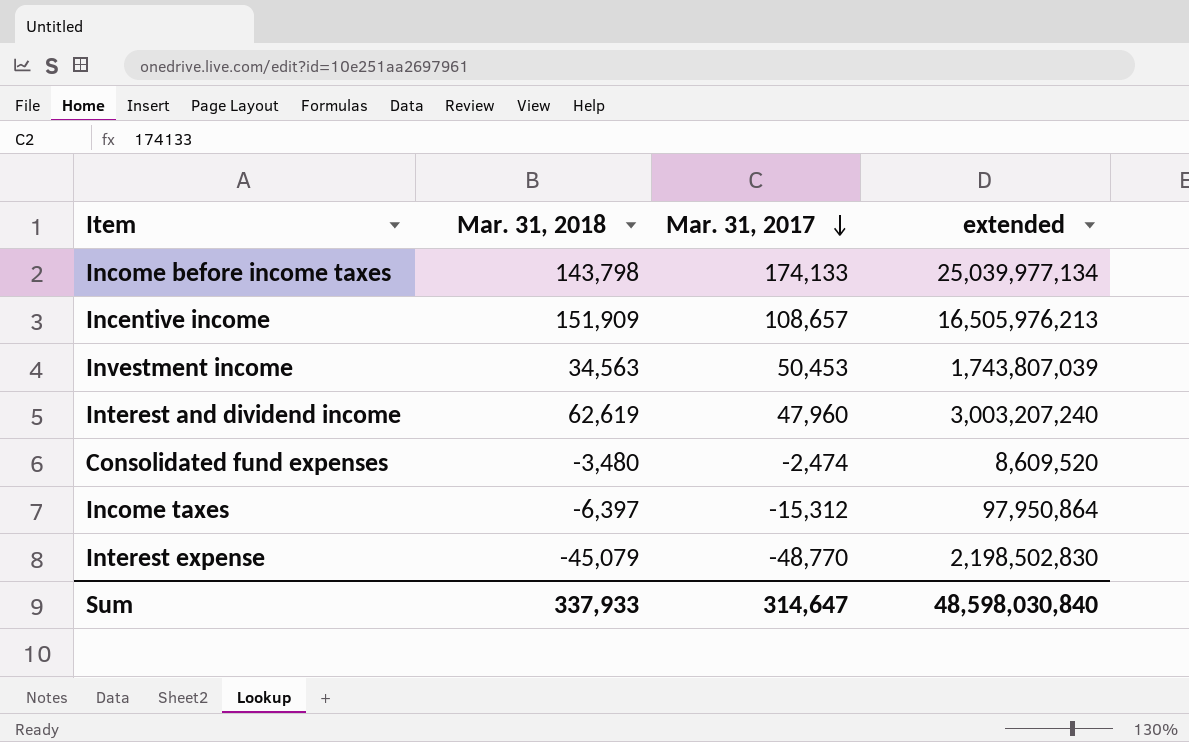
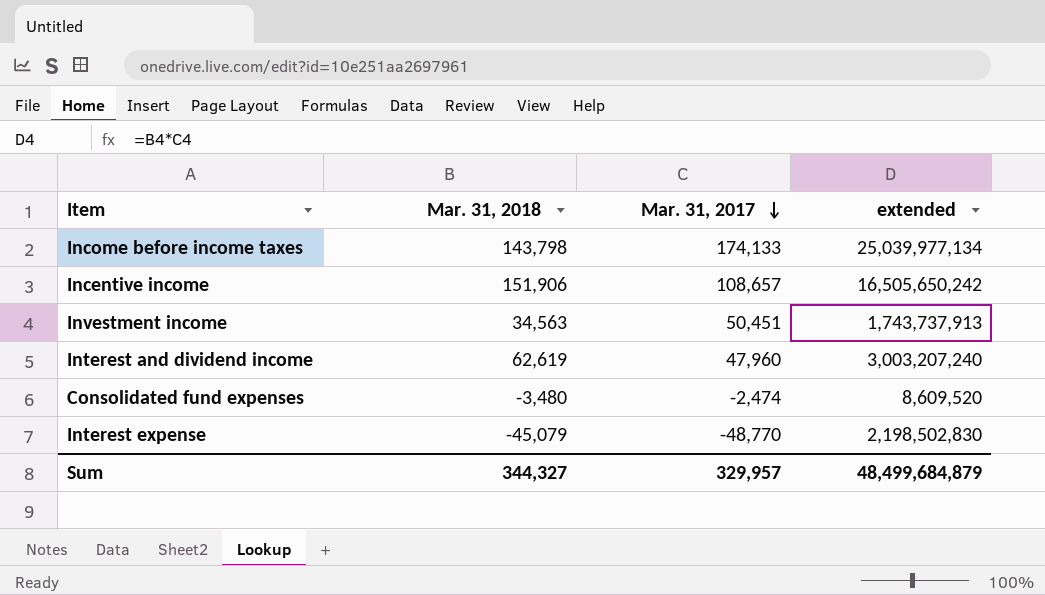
row Income taxes: -6,397 | -15,312 | 97,950,864 -> none
Incentive income | Mar. 31, 2018: 151,909 -> 151,906
Incentive income | extended: 16,505,976,213 -> 16,505,650,242
Investment income | Mar. 31, 2017: 50,453 -> 50,451
Investment income | extended: 1,743,807,039 -> 1,743,737,913
Sum | Mar. 31, 2018: 337,933 -> 344,327
Sum | Mar. 31, 2017: 314,647 -> 329,957
Sum | extended: 48,598,030,840 -> 48,499,684,879

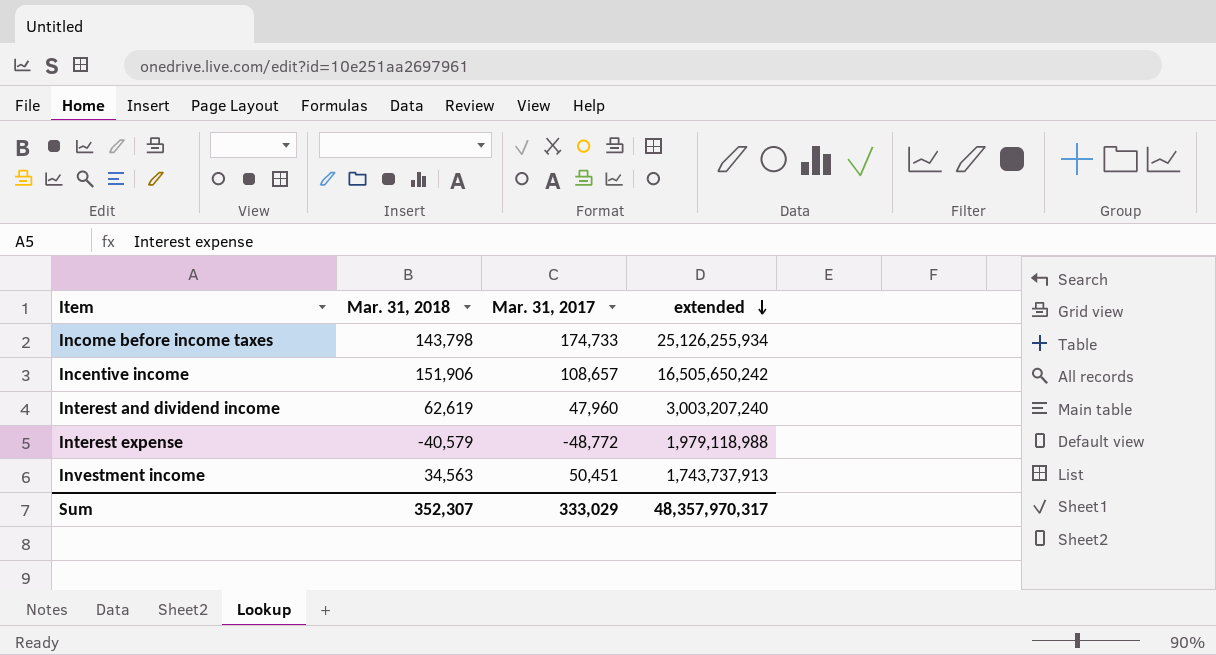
row order: Mar. 31, 2017 descending -> extended descending
row Consolidated fund expenses: -3,480 | -2,474 | 8,609,520 -> none
Income before income taxes | Mar. 31, 2017: 174,133 -> 174,733
Income before income taxes | extended: 25,039,977,134 -> 25,126,255,934
Interest expense | Mar. 31, 2018: -45,079 -> -40,579
Interest expense | Mar. 31, 2017: -48,770 -> -48,772
Interest expense | extended: 2,198,502,830 -> 1,979,118,988
Sum | Mar. 31, 2018: 344,327 -> 352,307
Sum | Mar. 31, 2017: 329,957 -> 333,029
Sum | extended: 48,499,684,879 -> 48,357,970,317

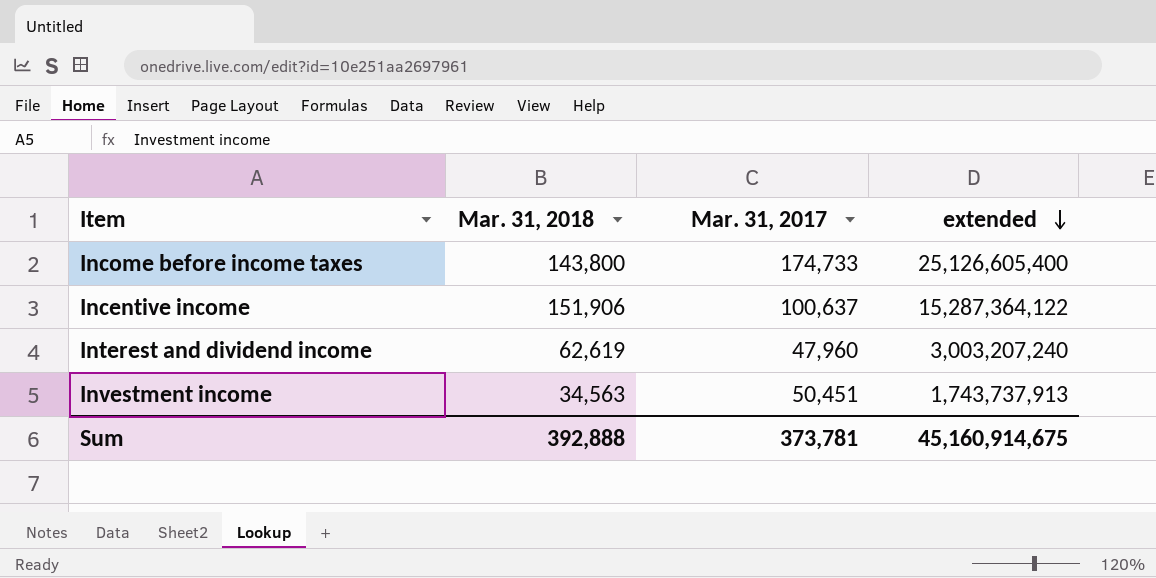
row Interest expense: -40,579 | -48,772 | 1,979,118,988 -> none
Income before income taxes | Mar. 31, 2018: 143,798 -> 143,800
Income before income taxes | extended: 25,126,255,934 -> 25,126,605,400
Incentive income | Mar. 31, 2017: 108,657 -> 100,637
Incentive income | extended: 16,505,650,242 -> 15,287,364,122
Sum | Mar. 31, 2018: 352,307 -> 392,888
Sum | Mar. 31, 2017: 333,029 -> 373,781
Sum | extended: 48,357,970,317 -> 45,160,914,675

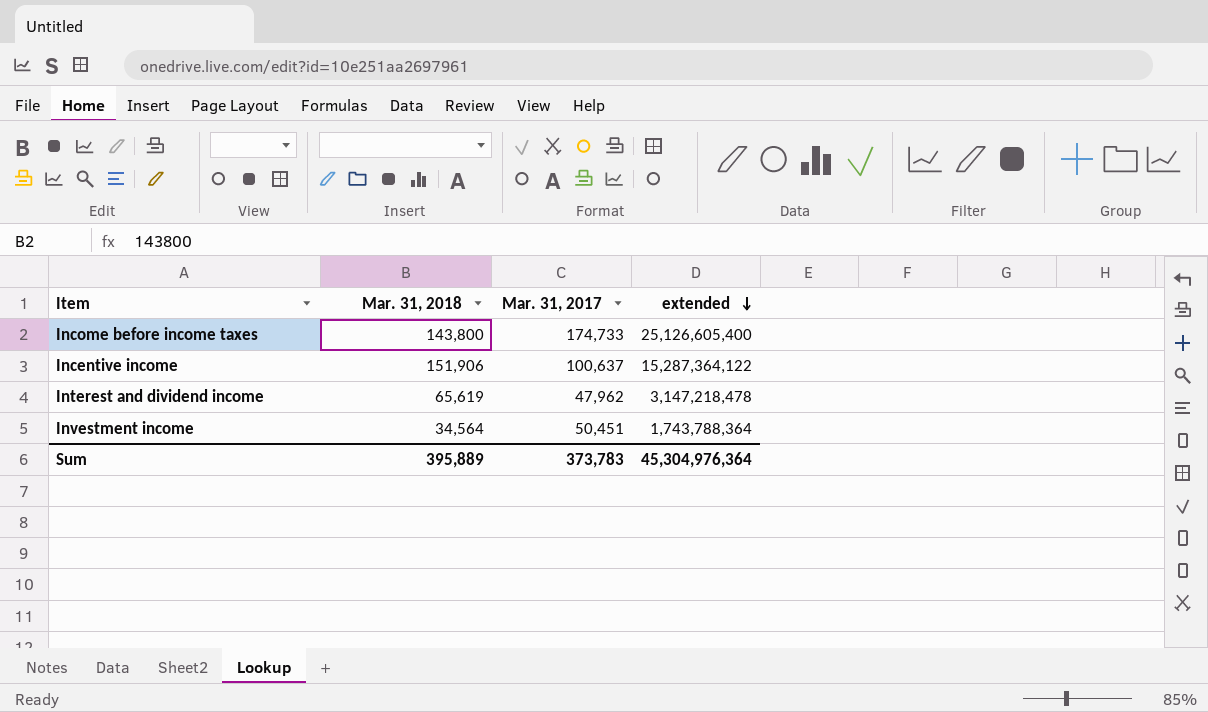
Interest and dividend income | Mar. 31, 2018: 62,619 -> 65,619
Interest and dividend income | Mar. 31, 2017: 47,960 -> 47,962
Interest and dividend income | extended: 3,003,207,240 -> 3,147,218,478
Investment income | Mar. 31, 2018: 34,563 -> 34,564
Investment income | extended: 1,743,737,913 -> 1,743,788,364
Sum | Mar. 31, 2018: 392,888 -> 395,889
Sum | Mar. 31, 2017: 373,781 -> 373,783
Sum | extended: 45,160,914,675 -> 45,304,976,364

